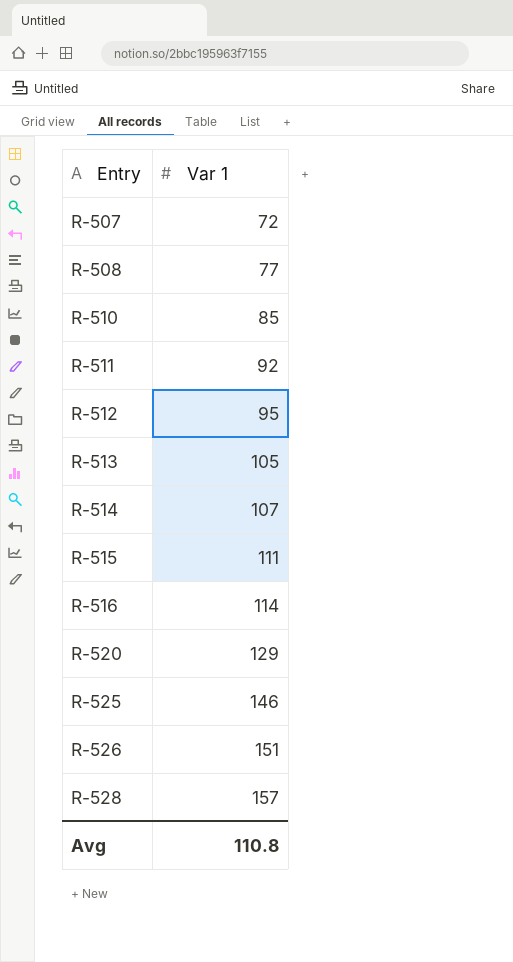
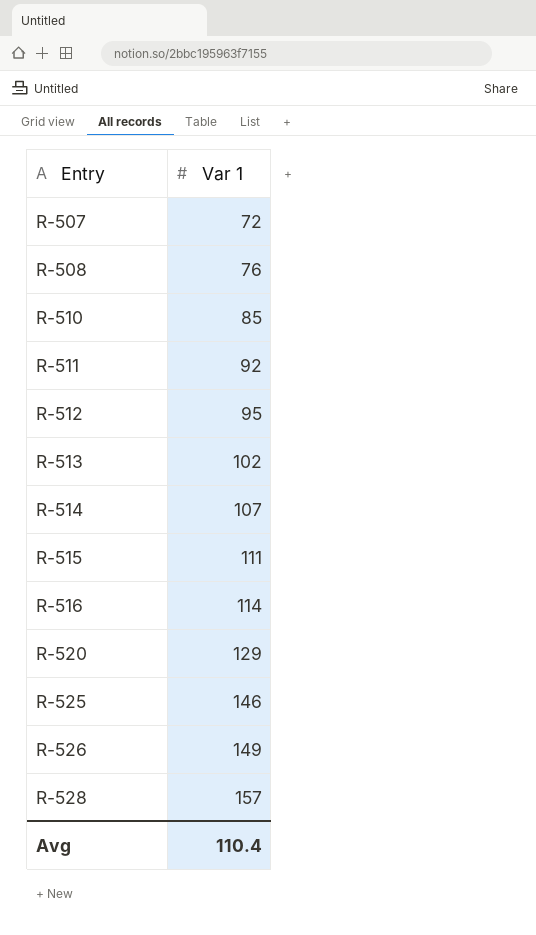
R-508 | Var 1: 77 -> 76
R-513 | Var 1: 105 -> 102
R-526 | Var 1: 151 -> 149
Avg | Var 1: 110.8 -> 110.4

